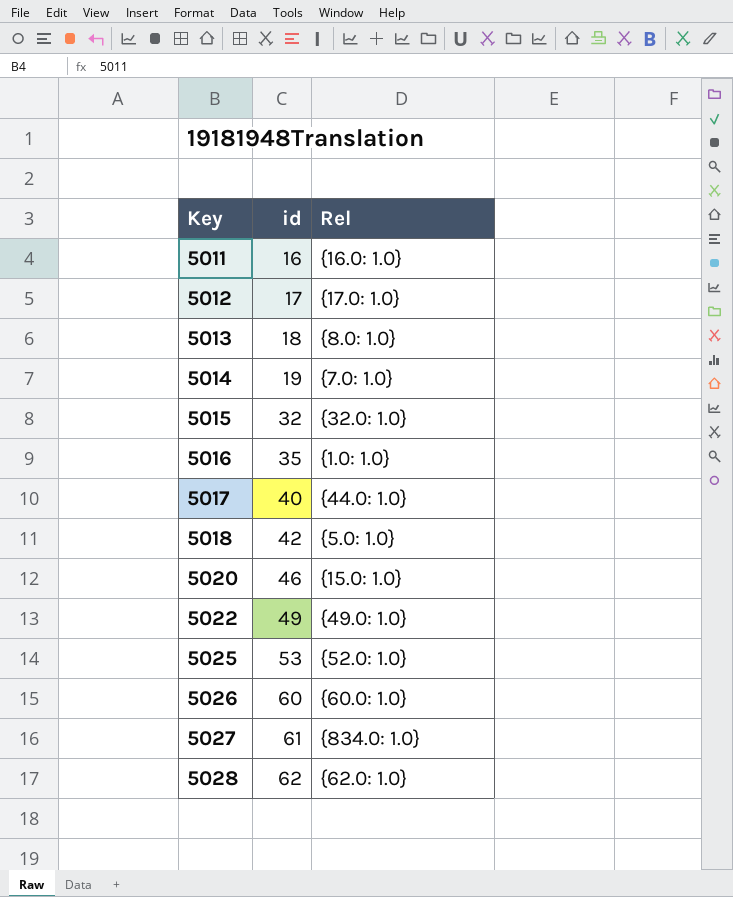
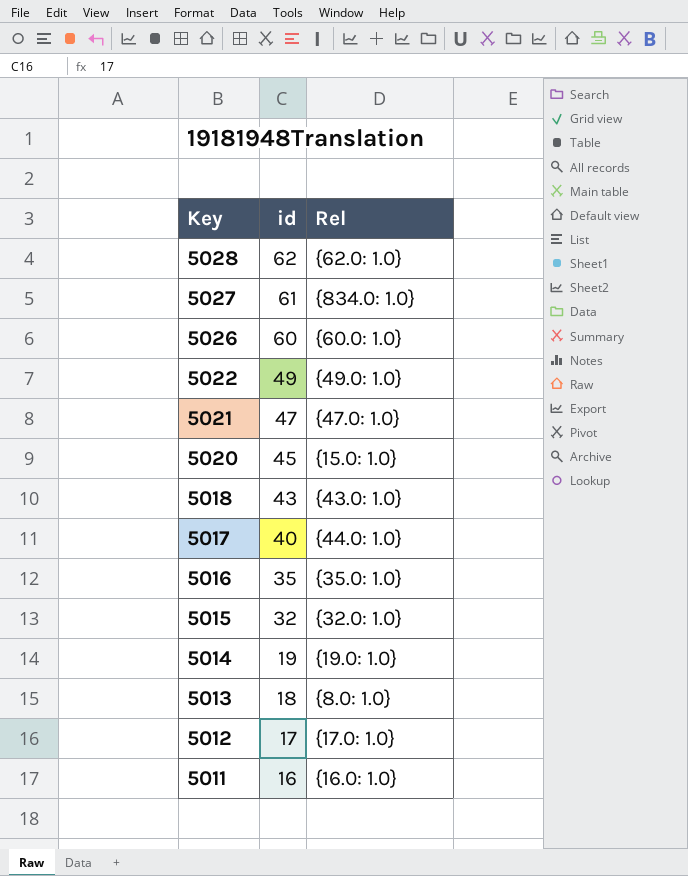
row order: Key ascending -> Key descending
row 5025: 53 | {52.0: 1.0} -> none
row 5021: none -> 47 | {47.0: 1.0}
5020 | id: 46 -> 45
5018 | id: 42 -> 43
5018 | Rel: {5.0: 1.0} -> {43.0: 1.0}
5016 | Rel: {1.0: 1.0} -> {35.0: 1.0}
5014 | Rel: {7.0: 1.0} -> {19.0: 1.0}

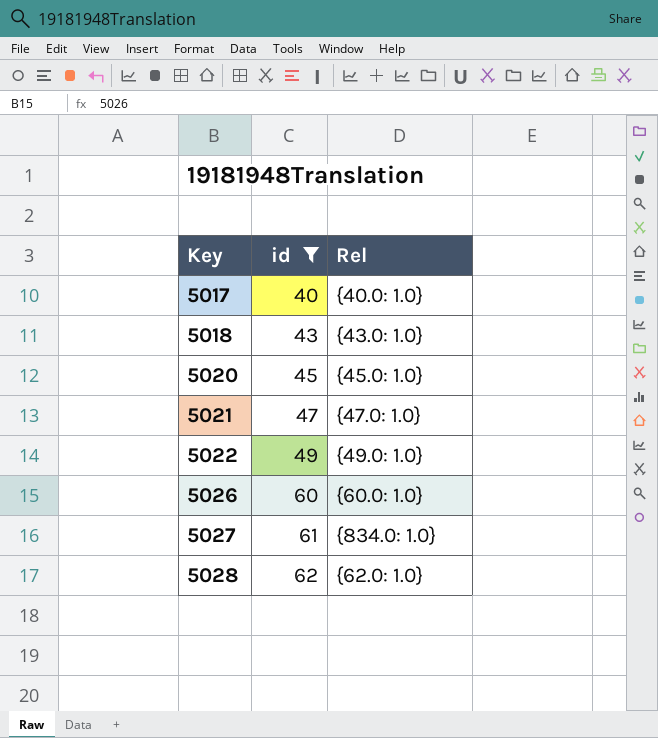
filter: none -> id >= 40
row order: Key descending -> Key ascending
5017 | Rel: {44.0: 1.0} -> {40.0: 1.0}
5020 | Rel: {15.0: 1.0} -> {45.0: 1.0}

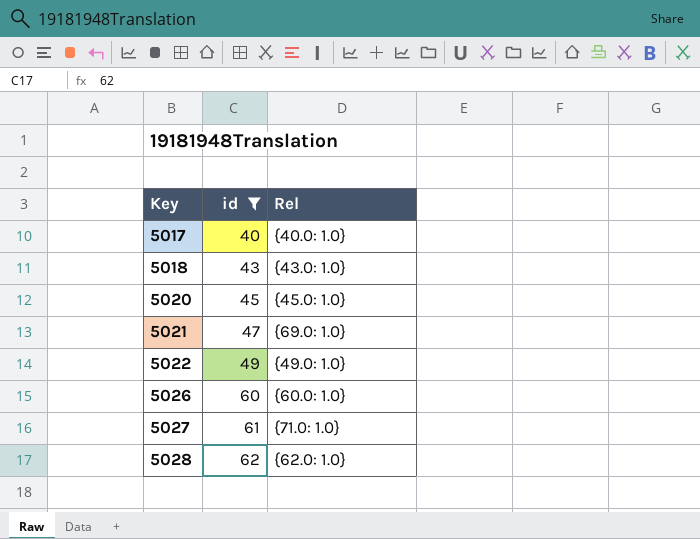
5021 | Rel: {47.0: 1.0} -> {69.0: 1.0}
5027 | Rel: {834.0: 1.0} -> {71.0: 1.0}

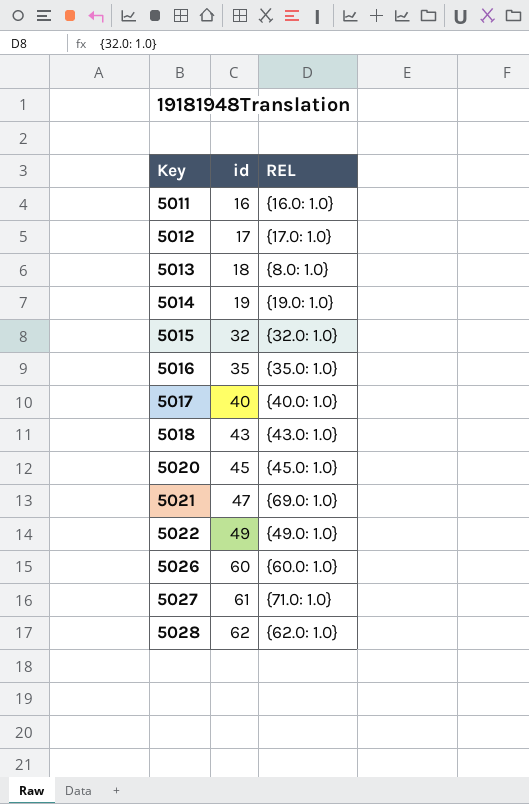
filter: id >= 40 -> none
column name: Rel -> REL

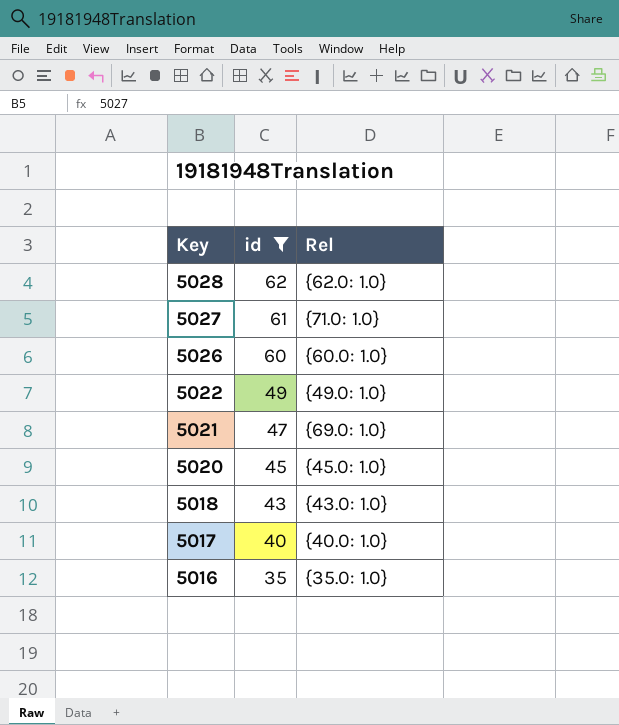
filter: none -> id >= 35
row order: Key ascending -> Key descending
column name: REL -> Rel

